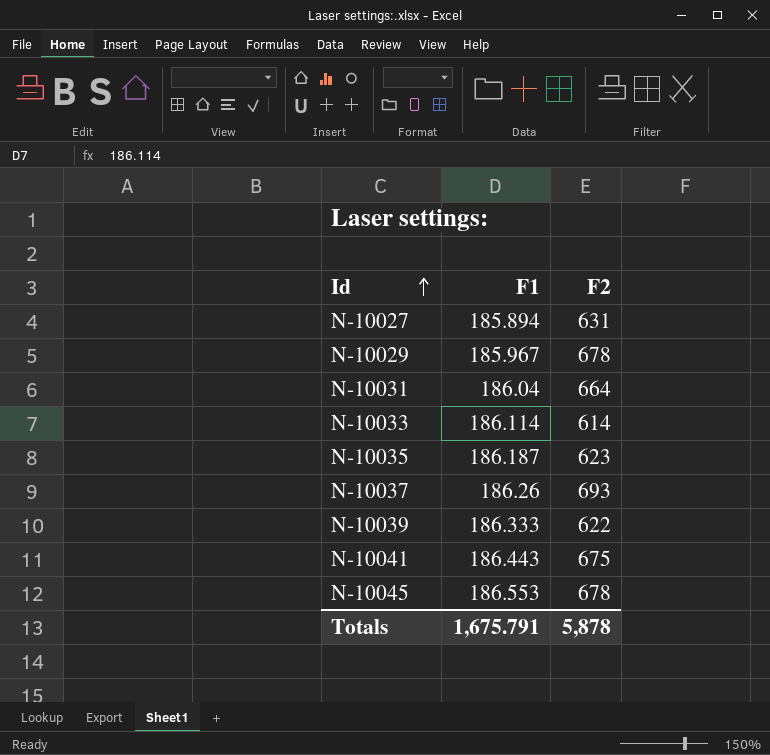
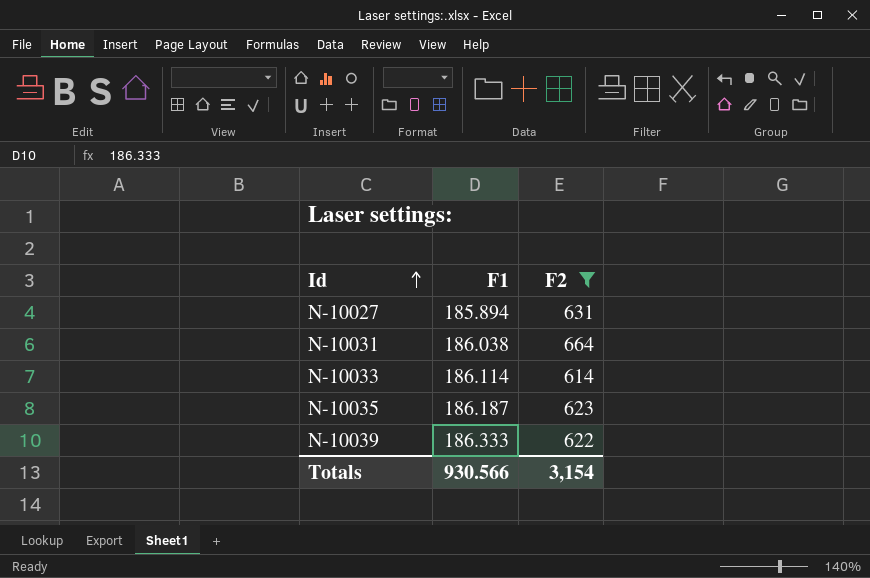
filter: none -> F2 <= 664
N-10031 | F1: 186.04 -> 186.038
Totals | F1: 1,675.791 -> 930.566
Totals | F2: 5,878 -> 3,154

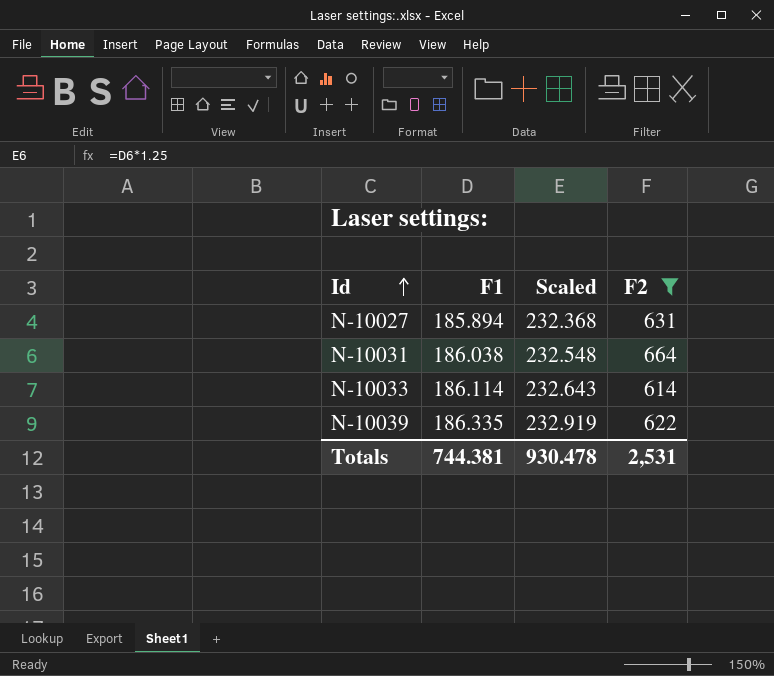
column Scaled | formula: none -> [F1] * 1.25
row N-10035: 186.187 | 623 -> none
N-10039 | F1: 186.333 -> 186.335
Totals | F1: 930.566 -> 744.381
Totals | F2: 3,154 -> 2,531

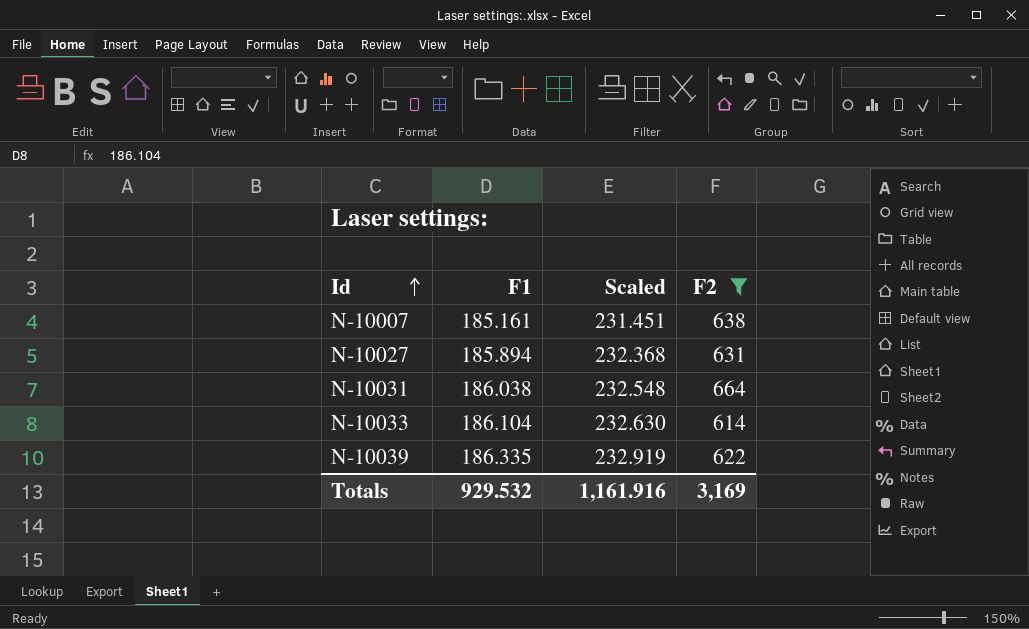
row N-10007: none -> 185.161 | 231.451 | 638
N-10033 | F1: 186.114 -> 186.104
N-10033 | Scaled: 232.643 -> 232.630
Totals | F1: 744.381 -> 929.532
Totals | Scaled: 930.478 -> 1,161.916
Totals | F2: 2,531 -> 3,169

